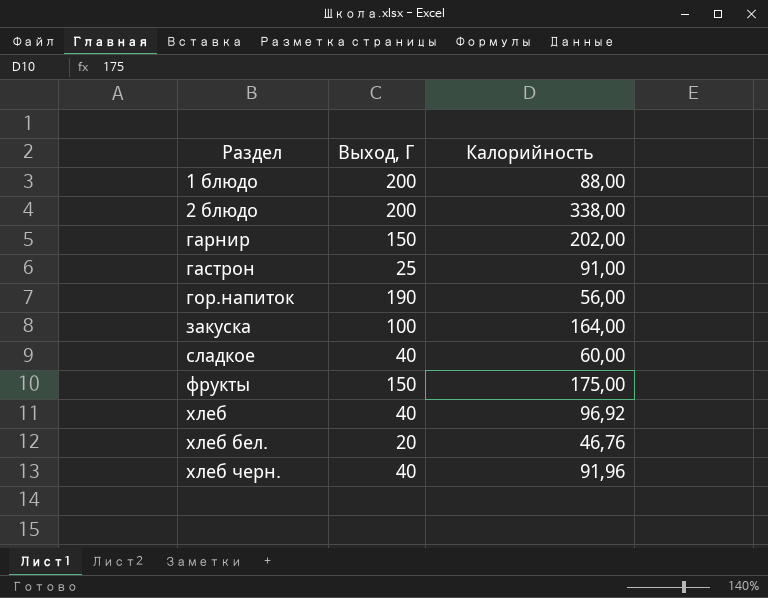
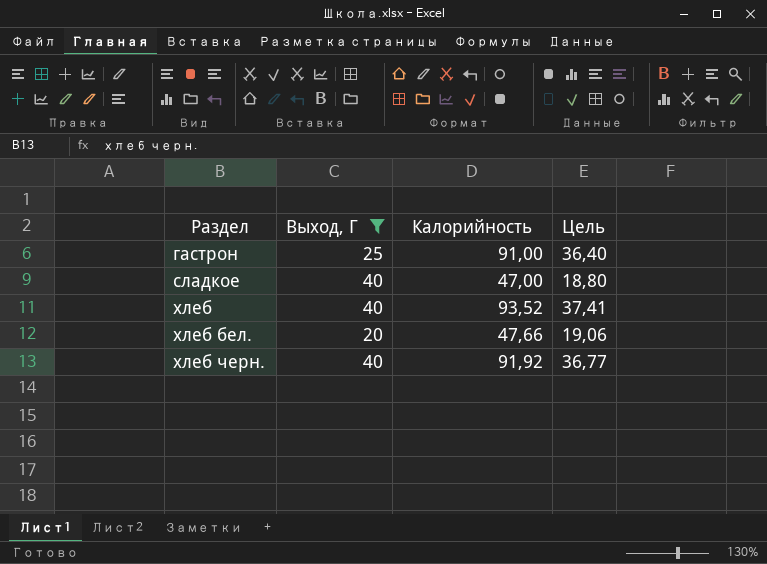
filter: none -> Выход, Г <= 40
column Цель | formula: none -> [Калорийность] * 0,4
сладкое | Калорийность: 60,00 -> 47,00
хлеб | Калорийность: 96,92 -> 93,52
хлеб бел. | Калорийность: 46,76 -> 47,66
хлеб черн. | Калорийность: 91,96 -> 91,92

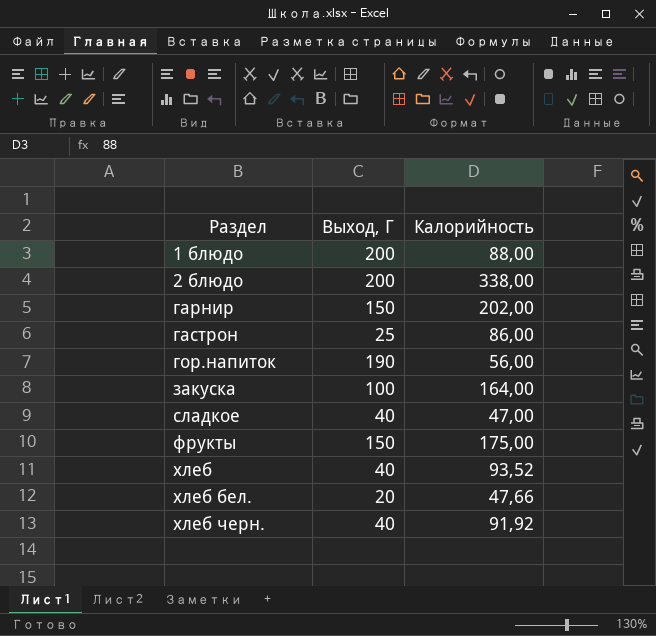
filter: Выход, Г <= 40 -> none
column Цель | formula: [Калорийность] * 0,4 -> none
гастрон | Калорийность: 91,00 -> 86,00

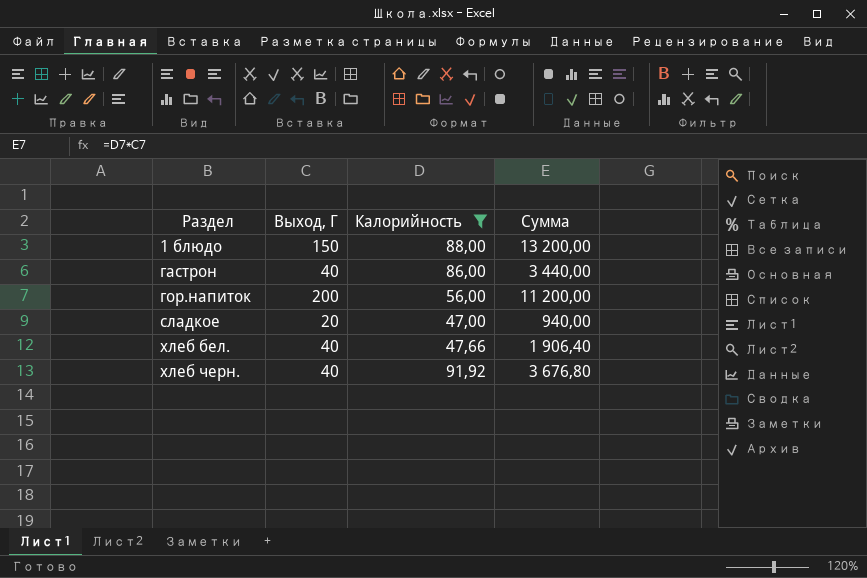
filter: none -> Калорийность <= 91,92
column Сумма | formula: none -> [Выход, Г] * [Калорийность]
1 блюдо | Выход, Г: 200 -> 150
гастрон | Выход, Г: 25 -> 40
гор.напиток | Выход, Г: 190 -> 200
сладкое | Выход, Г: 40 -> 20
хлеб бел. | Выход, Г: 20 -> 40

